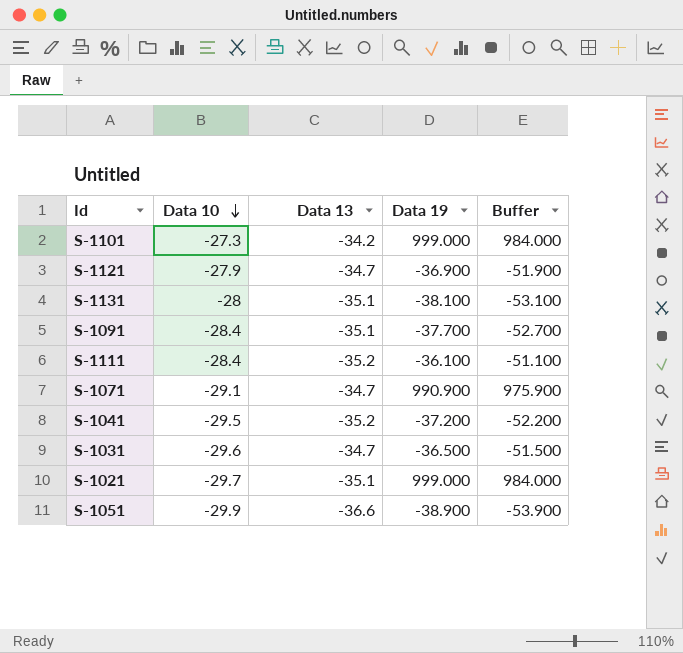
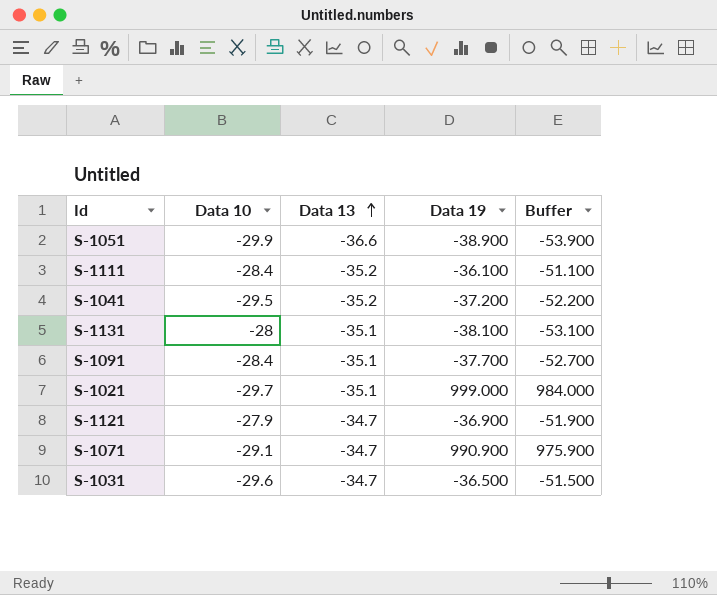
row order: Data 10 descending -> Data 13 ascending
row S-1101: -27.3 | -34.2 | 999.000 | 984.000 -> none

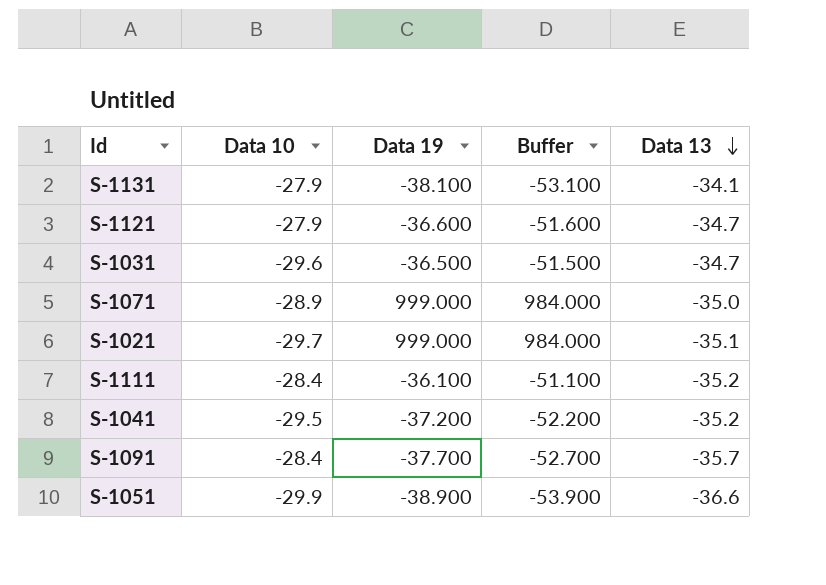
row order: Data 13 ascending -> Data 13 descending
column Data 13 | position: 3 -> 5
S-1131 | Data 10: -28 -> -27.9
S-1131 | Data 13: -35.1 -> -34.1
S-1121 | Data 19: -36.900 -> -36.600
S-1121 | Buffer: -51.900 -> -51.600
S-1071 | Data 10: -29.1 -> -28.9
S-1071 | Data 19: 990.900 -> 999.000
S-1071 | Buffer: 975.900 -> 984.000
S-1071 | Data 13: -34.7 -> -35.0
S-1091 | Data 13: -35.1 -> -35.7

